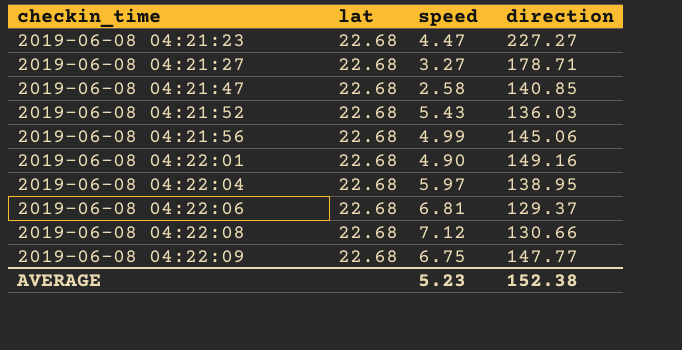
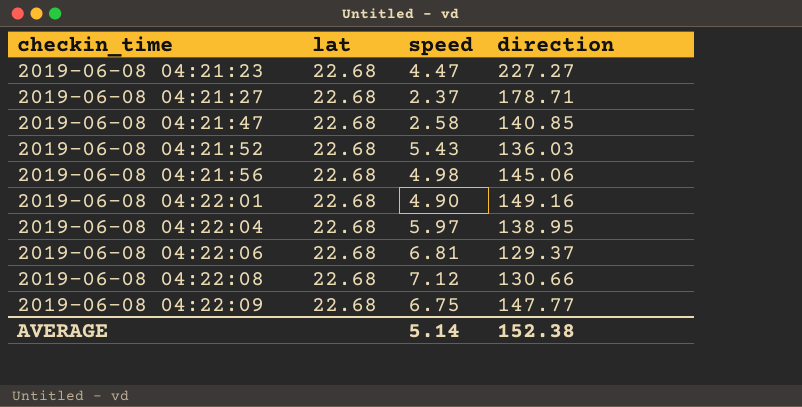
2019-06-08 04:21:27 | speed: 3.27 -> 2.37
2019-06-08 04:21:56 | speed: 4.99 -> 4.98
AVERAGE | speed: 5.23 -> 5.14

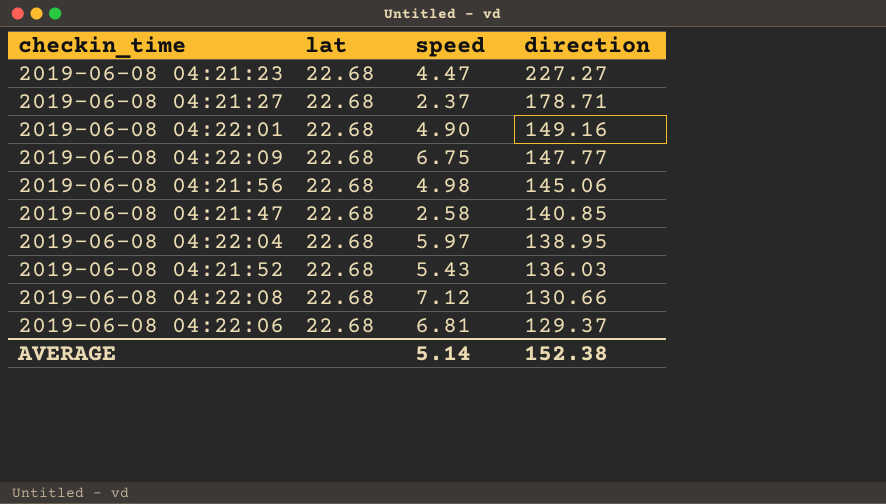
row order: checkin_time ascending -> direction descending

